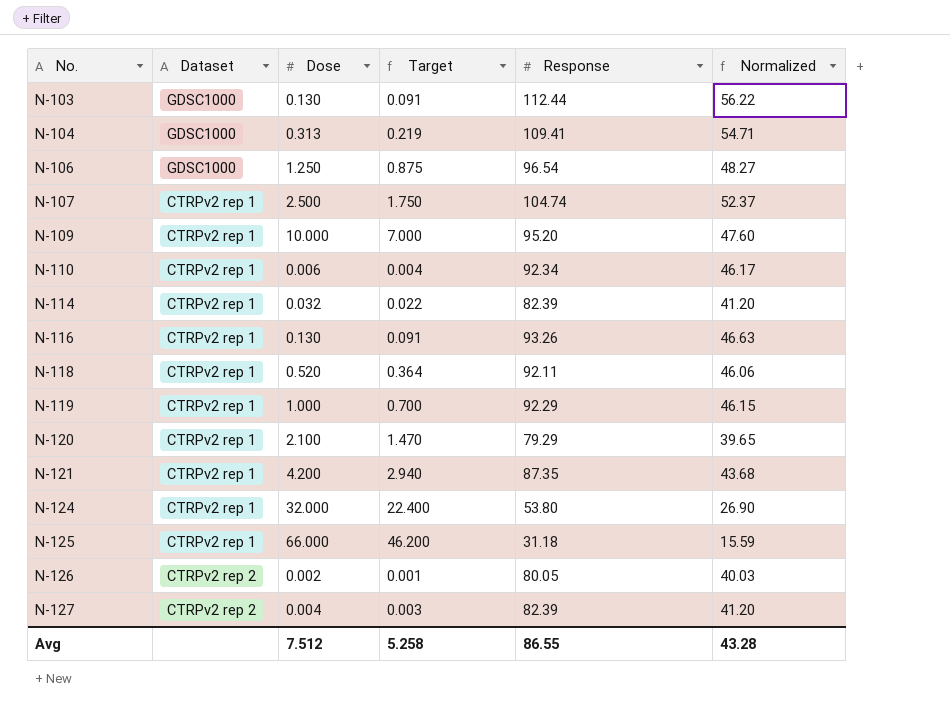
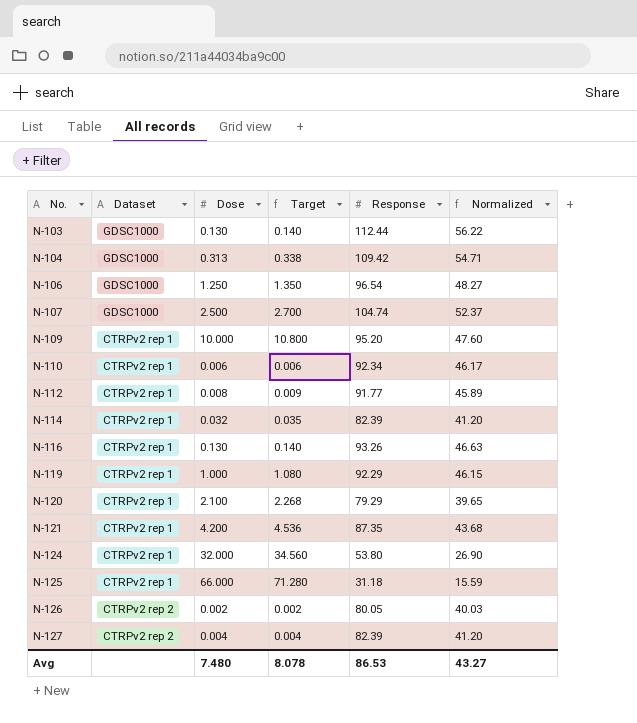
column Target | formula: [Dose] * 0.7 -> [Dose] * 1.08
row N-118: CTRPv2 rep 1 | 0.520 | 0.364 | 92.11 | 46.06 -> none
N-104 | Response: 109.41 -> 109.42
N-107 | Dataset: CTRPv2 rep 1 -> GDSC1000
row N-112: none -> CTRPv2 rep 1 | 0.008 | 0.009 | 91.77 | 45.89
Avg | Dose: 7.512 -> 7.480
Avg | Target: 5.258 -> 8.078
Avg | Response: 86.55 -> 86.53
Avg | Normalized: 43.28 -> 43.27

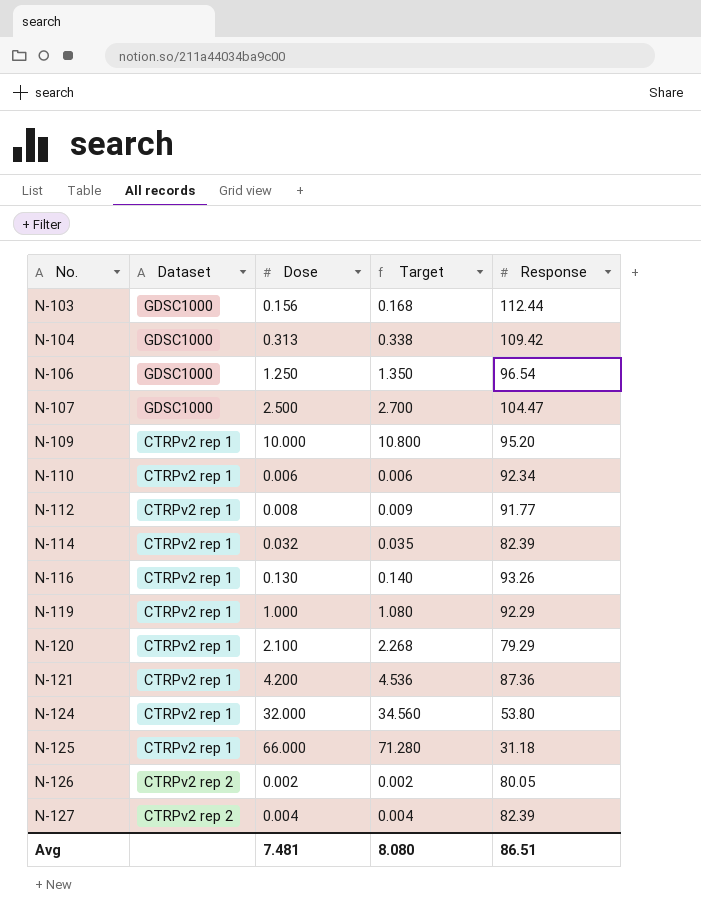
column Normalized | formula: [Response] * 0.5 -> none
N-103 | Dose: 0.130 -> 0.156
N-103 | Target: 0.140 -> 0.168
N-107 | Response: 104.74 -> 104.47
N-121 | Response: 87.35 -> 87.36
Avg | Dose: 7.480 -> 7.481
Avg | Target: 8.078 -> 8.080
Avg | Response: 86.53 -> 86.51

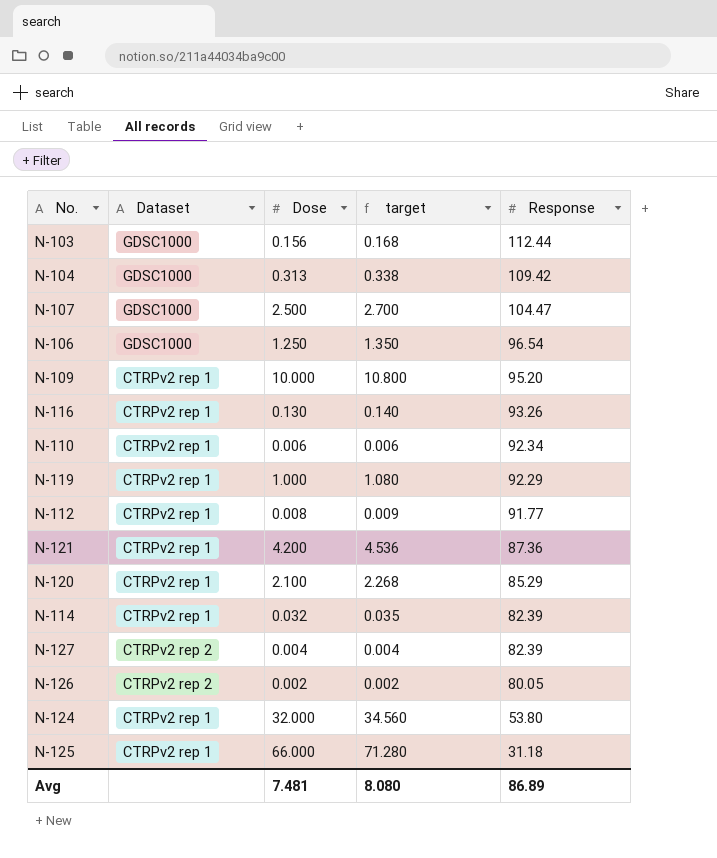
row order: No. ascending -> Response descending
column name: Target -> target
N-120 | Response: 79.29 -> 85.29
Avg | Response: 86.51 -> 86.89

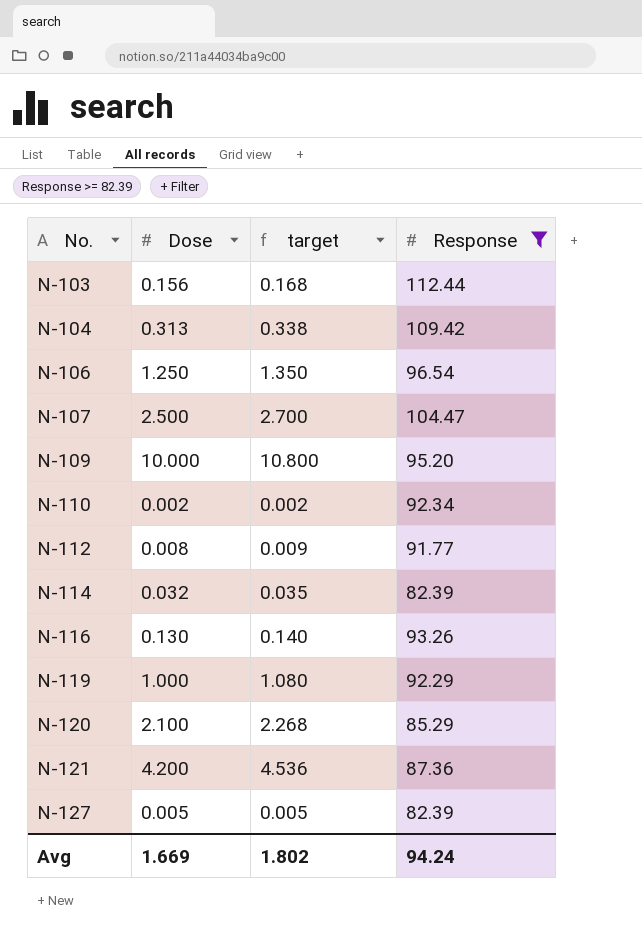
filter: none -> Response >= 82.39
row order: Response descending -> No. ascending
column Dataset | position: 2 -> none
N-110 | Dose: 0.006 -> 0.002
N-110 | target: 0.006 -> 0.002
N-127 | Dose: 0.004 -> 0.005
N-127 | target: 0.004 -> 0.005
Avg | Dose: 7.481 -> 1.669
Avg | target: 8.080 -> 1.802
Avg | Response: 86.89 -> 94.24

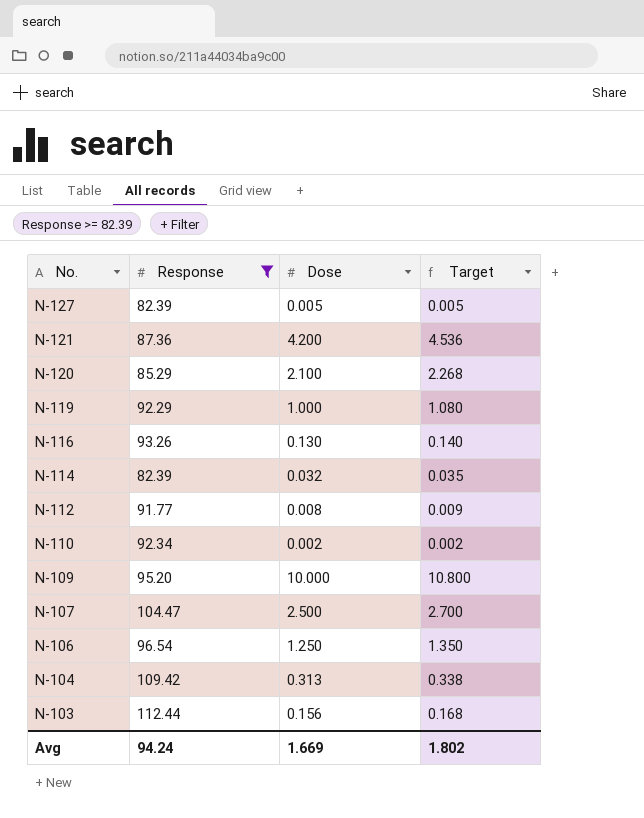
row order: No. ascending -> No. descending
column Response | position: 4 -> 2
column name: target -> Target

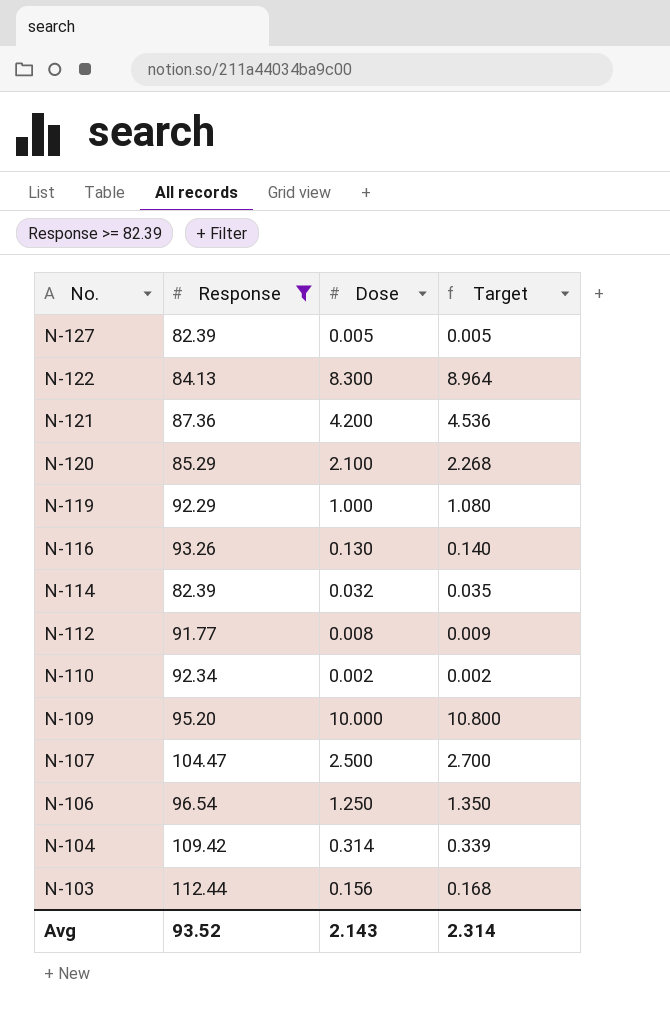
row N-122: none -> 84.13 | 8.300 | 8.964
N-104 | Dose: 0.313 -> 0.314
N-104 | Target: 0.338 -> 0.339
Avg | Response: 94.24 -> 93.52
Avg | Dose: 1.669 -> 2.143
Avg | Target: 1.802 -> 2.314

